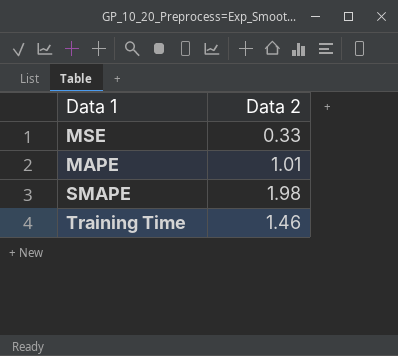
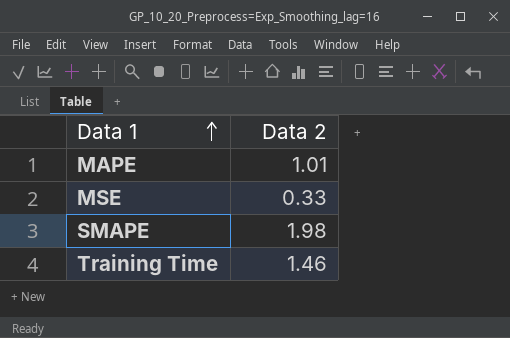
row order: none -> Data 1 ascending

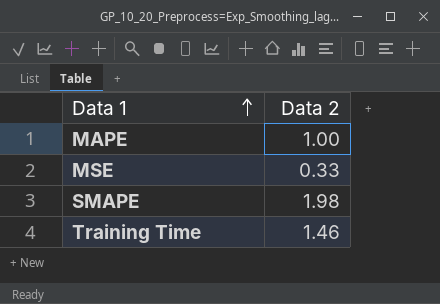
MAPE | Data 2: 1.01 -> 1.00

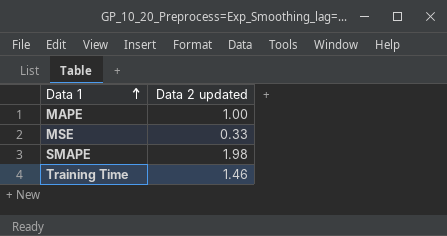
column name: Data 2 -> Data 2 updated

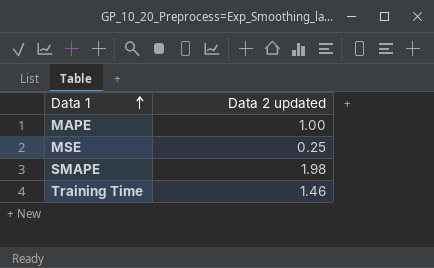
MSE | Data 2 updated: 0.33 -> 0.25

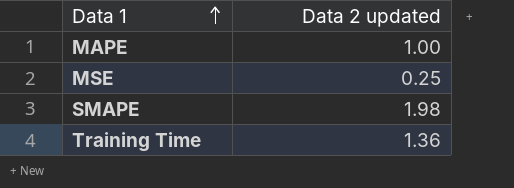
Training Time | Data 2 updated: 1.46 -> 1.36

